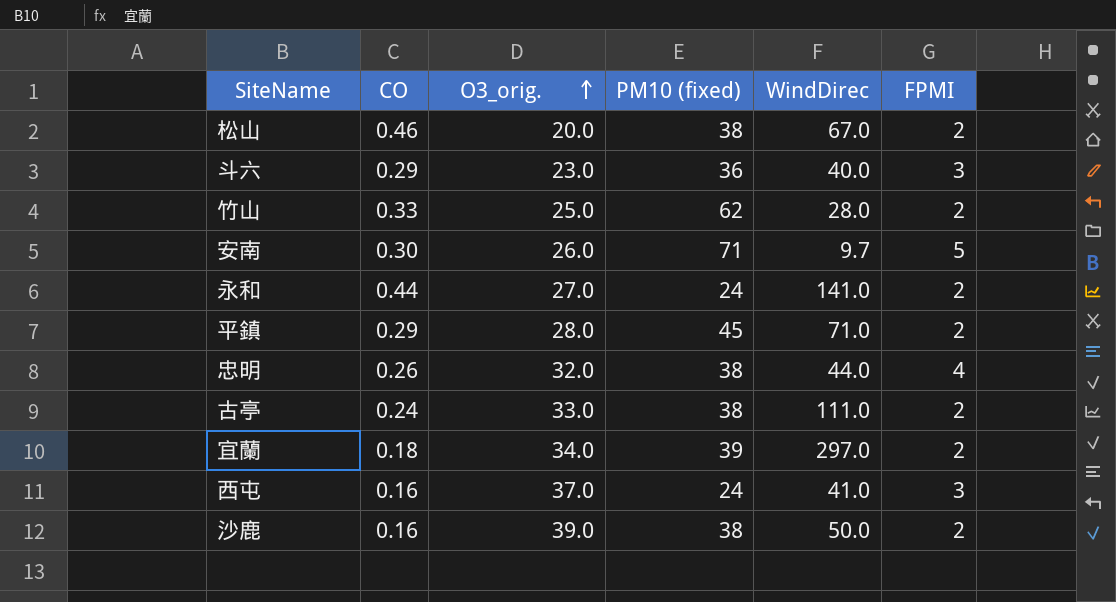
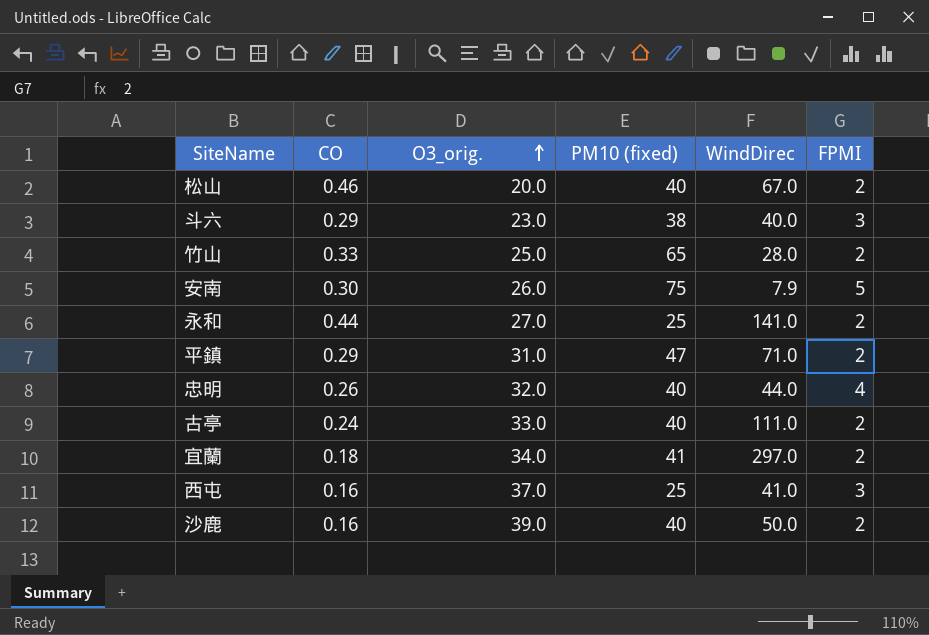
松山 | PM10 (fixed): 38 -> 40
斗六 | PM10 (fixed): 36 -> 38
竹山 | PM10 (fixed): 62 -> 65
安南 | PM10 (fixed): 71 -> 75
安南 | WindDirec: 9.7 -> 7.9
永和 | PM10 (fixed): 24 -> 25
平鎮 | O3_orig.: 28.0 -> 31.0
平鎮 | PM10 (fixed): 45 -> 47
忠明 | PM10 (fixed): 38 -> 40
古亭 | PM10 (fixed): 38 -> 40
宜蘭 | PM10 (fixed): 39 -> 41
西屯 | PM10 (fixed): 24 -> 25
沙鹿 | PM10 (fixed): 38 -> 40

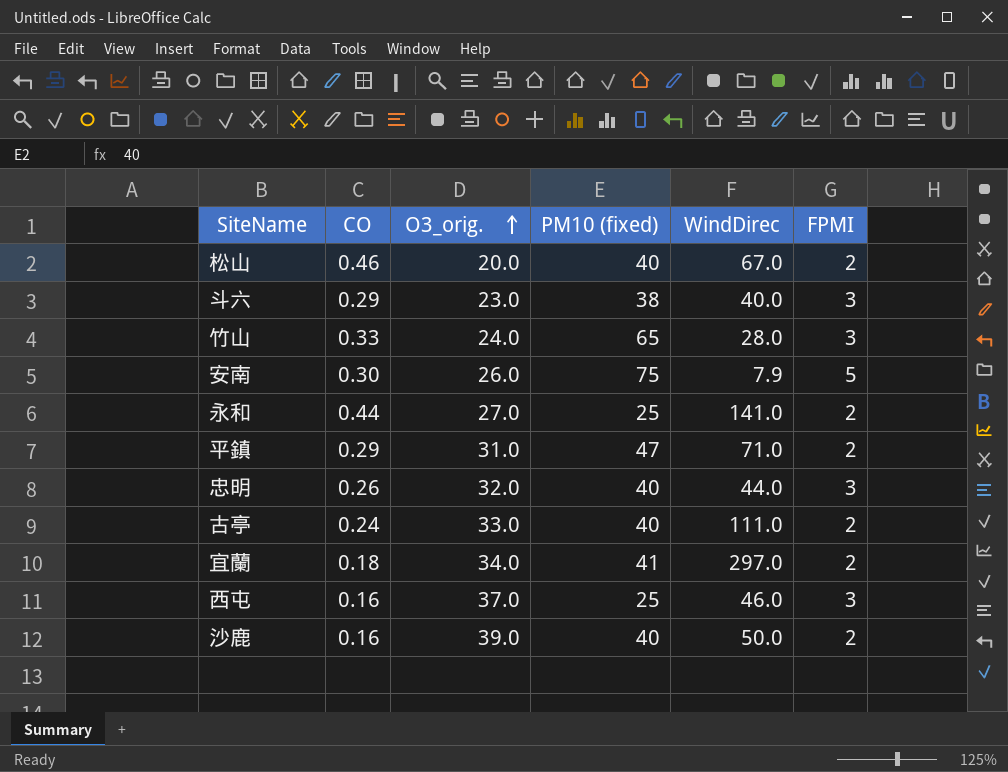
竹山 | O3_orig.: 25.0 -> 24.0
竹山 | FPMI: 2 -> 3
忠明 | FPMI: 4 -> 3
西屯 | WindDirec: 41.0 -> 46.0

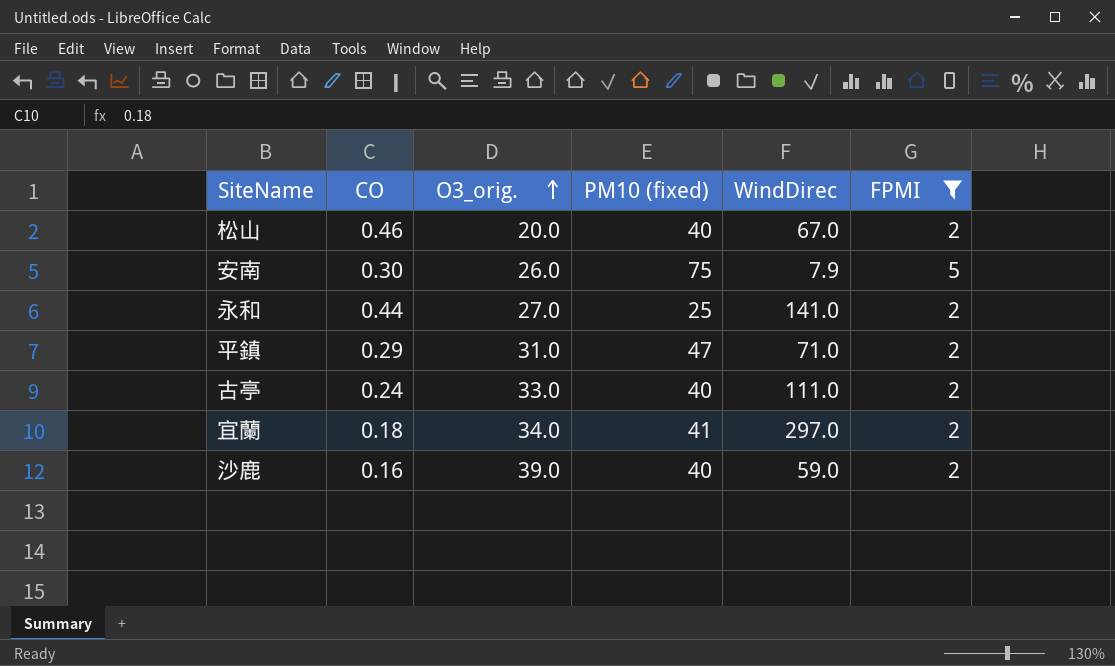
filter: none -> FPMI != 3
沙鹿 | WindDirec: 50.0 -> 59.0

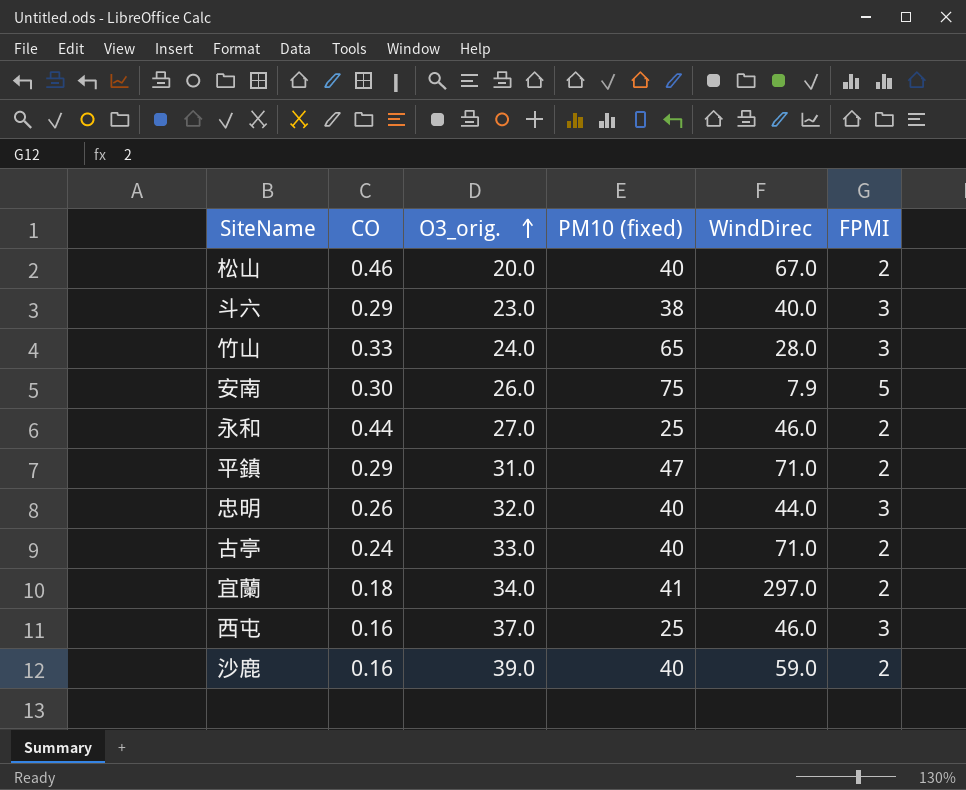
filter: FPMI != 3 -> none
永和 | WindDirec: 141.0 -> 46.0
古亭 | WindDirec: 111.0 -> 71.0

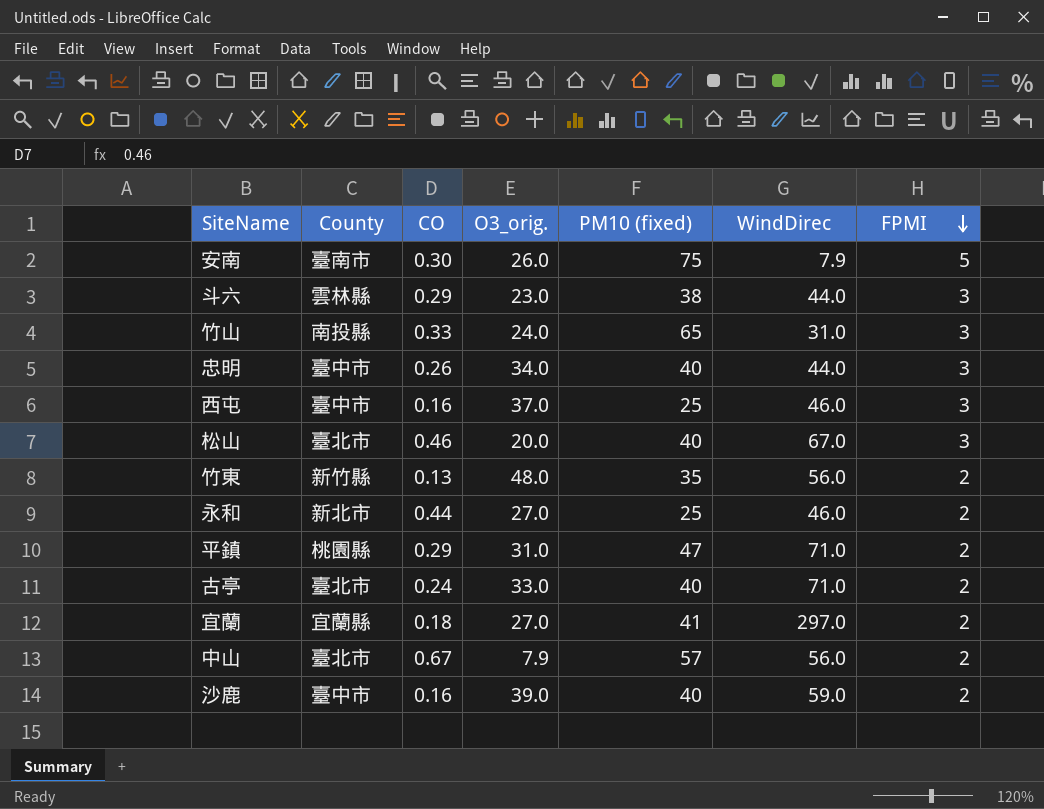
row order: O3_orig. ascending -> FPMI descending
column County | position: none -> 2
斗六 | WindDirec: 40.0 -> 44.0
竹山 | WindDirec: 28.0 -> 31.0
忠明 | O3_orig.: 32.0 -> 34.0
松山 | FPMI: 2 -> 3
row 竹東: none -> 新竹縣 | 0.13 | 48.0 | 35 | 56.0 | 2
宜蘭 | O3_orig.: 34.0 -> 27.0
row 中山: none -> 臺北市 | 0.67 | 7.9 | 57 | 56.0 | 2

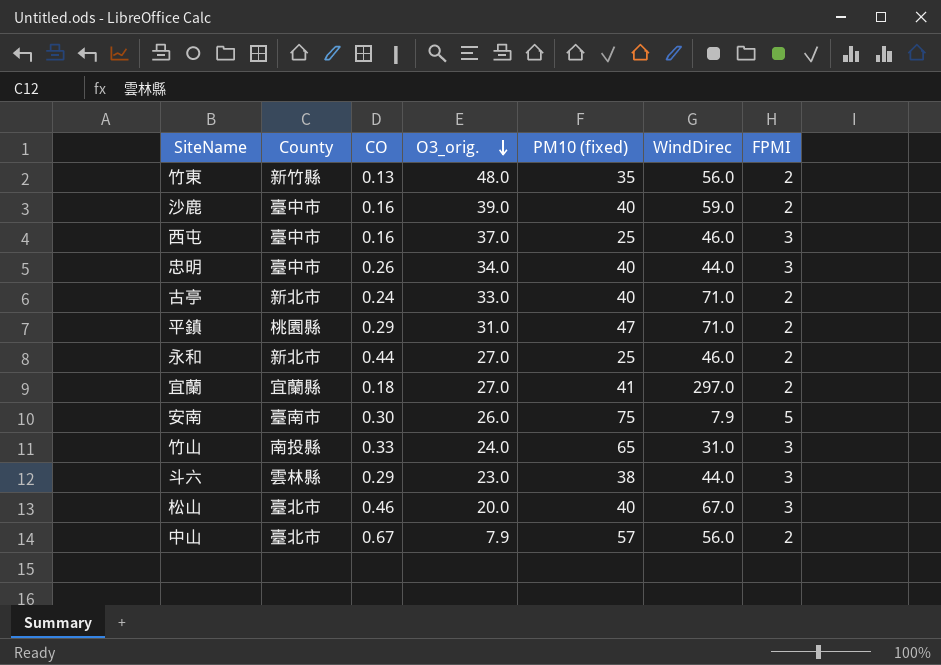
row order: FPMI descending -> O3_orig. descending
古亭 | County: 臺北市 -> 新北市

